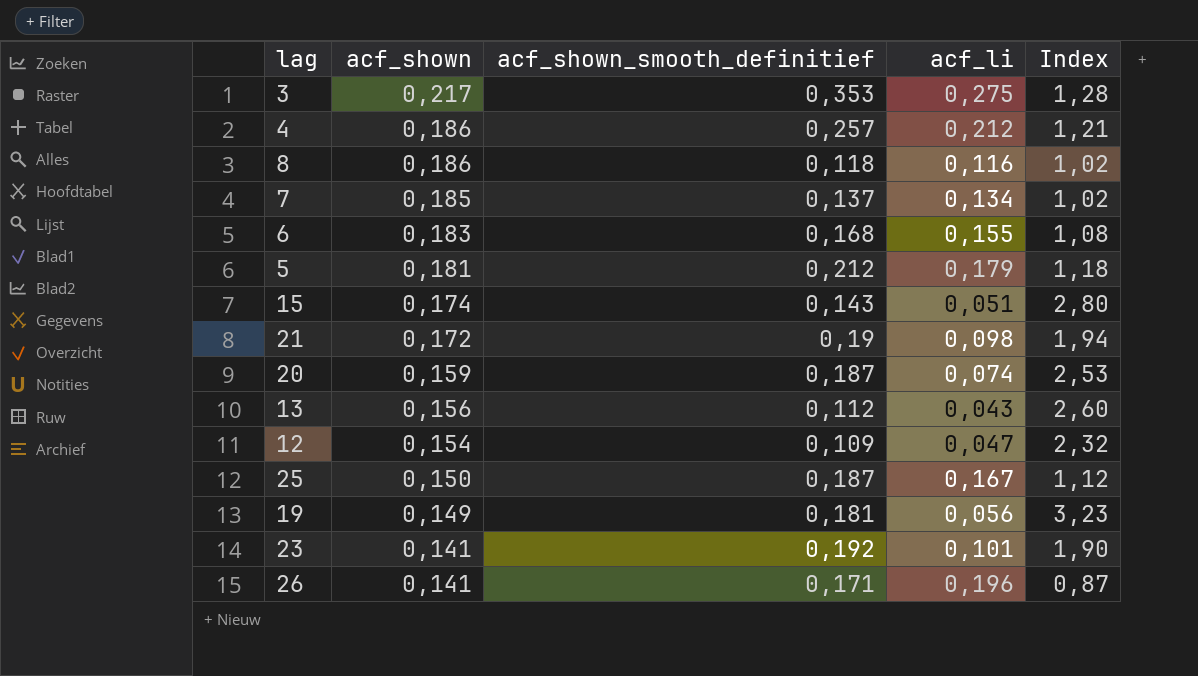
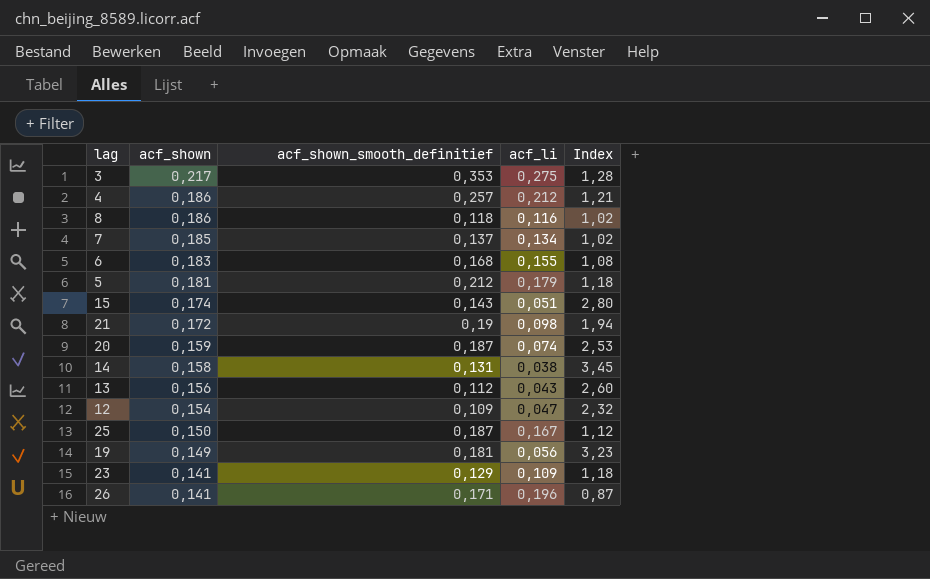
row 14: none -> 0,158 | 0,131 | 0,038 | 3,45
23 | acf_shown_smooth_definitief: 0,192 -> 0,129
23 | acf_li: 0,101 -> 0,109
23 | Index: 1,90 -> 1,18

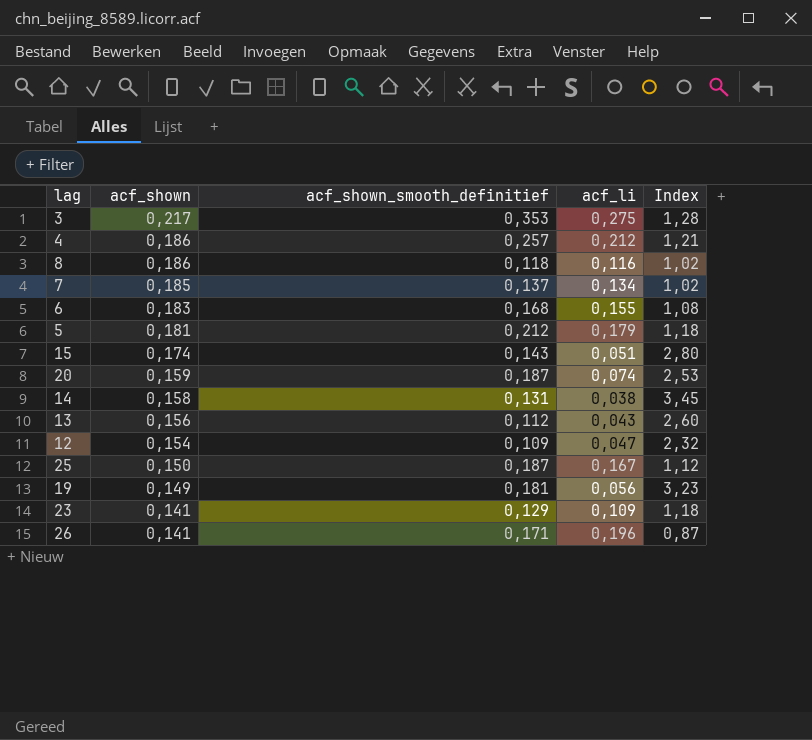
row 21: 0,172 | 0,19 | 0,098 | 1,94 -> none

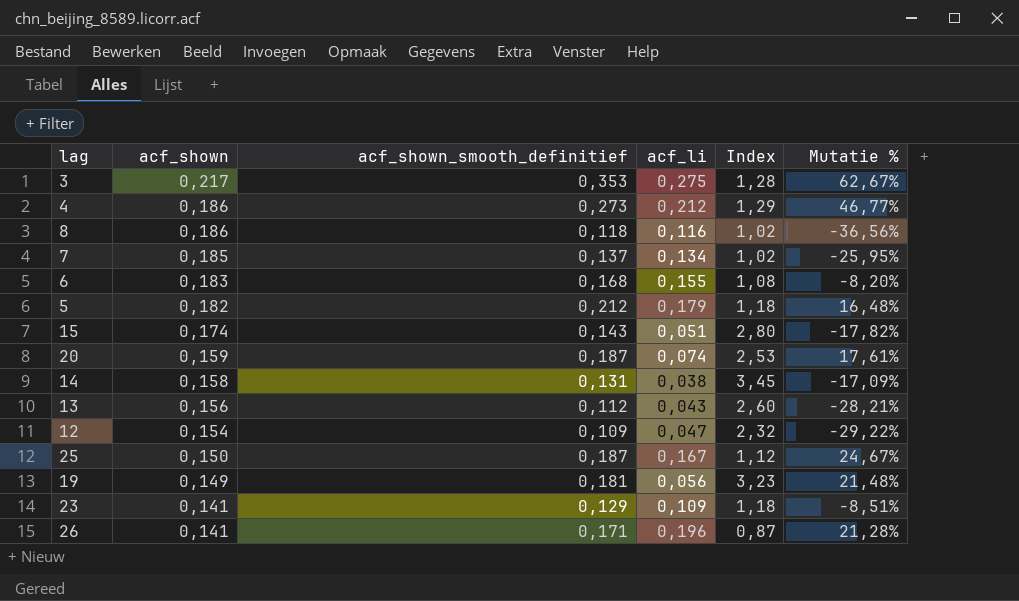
column Mutatie % | formula: none -> ([acf_shown_smooth_definitief] - [acf_shown]) / [acf_shown]
4 | acf_shown_smooth_definitief: 0,257 -> 0,273
4 | Index: 1,21 -> 1,29
5 | acf_shown: 0,181 -> 0,182

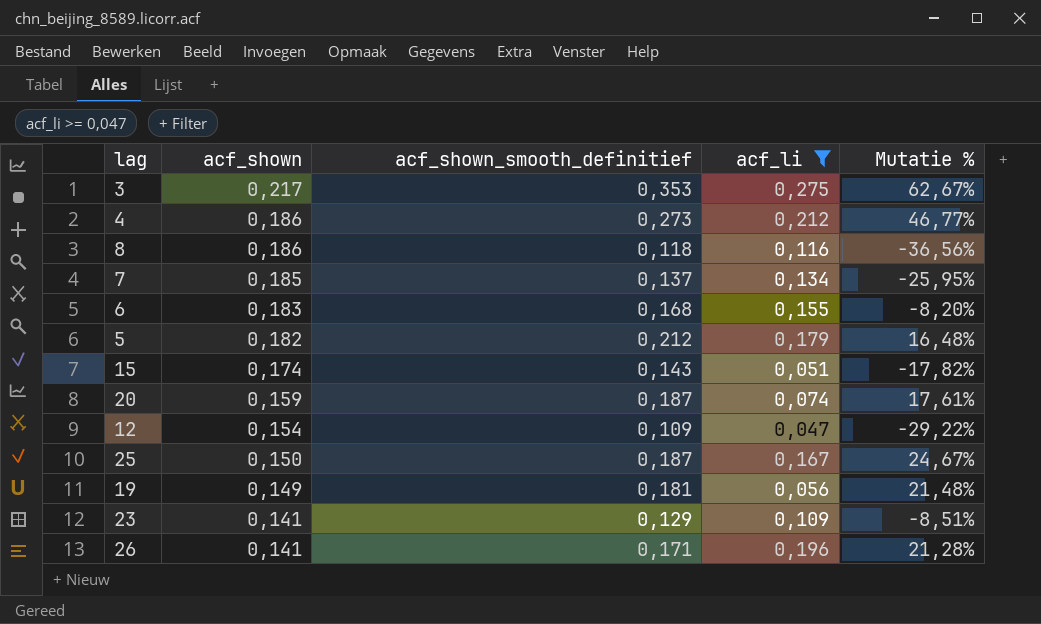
filter: none -> acf_li >= 0,047
column Index | formula: [acf_shown_smooth_definitief] / [acf_li] -> none

